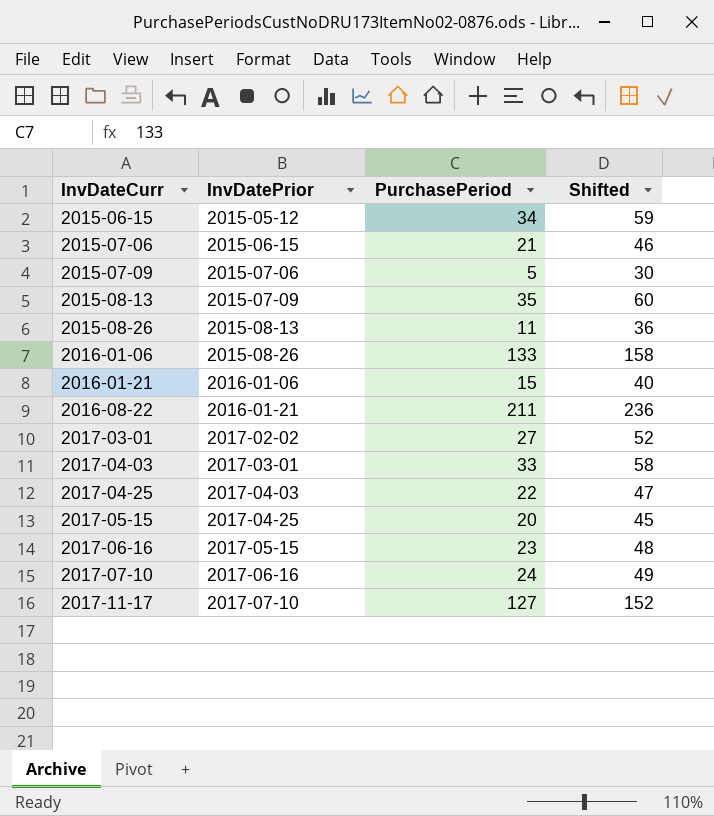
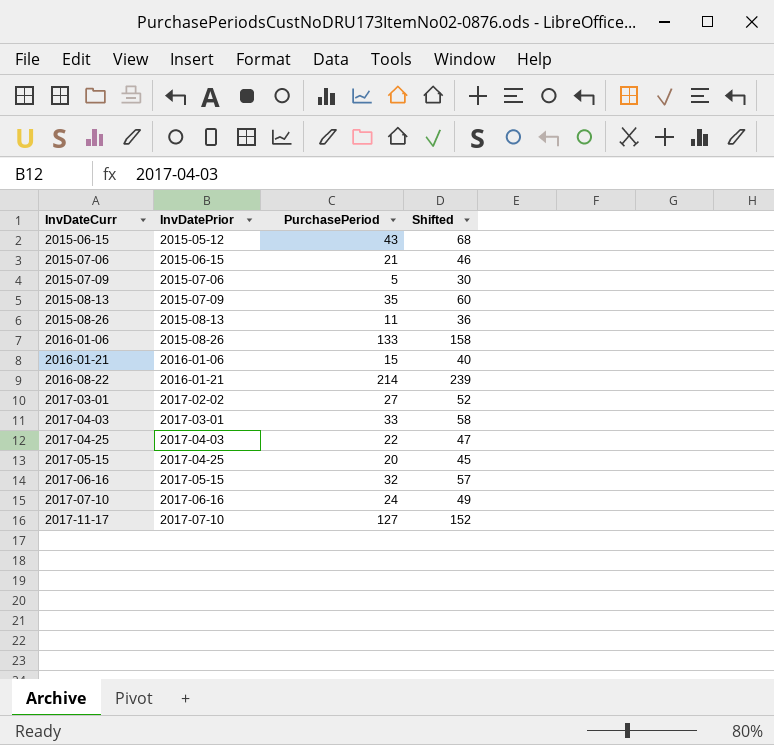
2015-06-15 | PurchasePeriod: 34 -> 43
2015-06-15 | Shifted: 59 -> 68
2016-08-22 | PurchasePeriod: 211 -> 214
2016-08-22 | Shifted: 236 -> 239
2017-06-16 | PurchasePeriod: 23 -> 32
2017-06-16 | Shifted: 48 -> 57

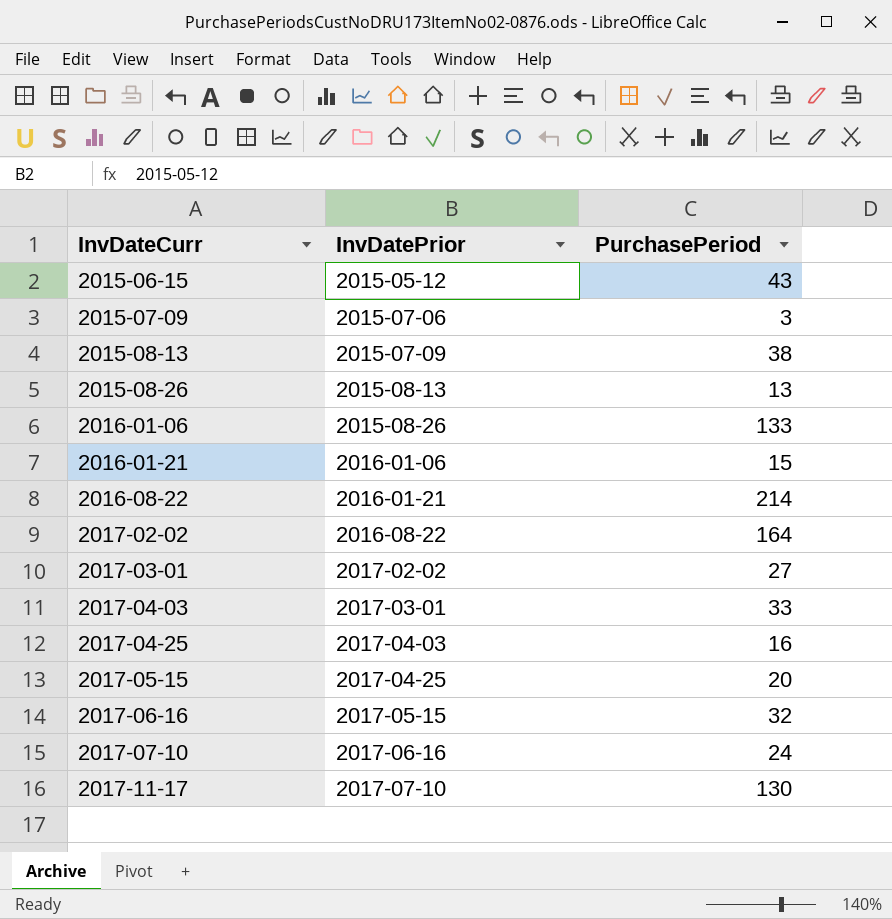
column Shifted | formula: [PurchasePeriod] + 25 -> none
row 2015-07-06: 2015-06-15 | 21 | 46 -> none
2015-07-09 | PurchasePeriod: 5 -> 3
2015-08-13 | PurchasePeriod: 35 -> 38
2015-08-26 | PurchasePeriod: 11 -> 13
row 2017-02-02: none -> 2016-08-22 | 164
2017-04-25 | PurchasePeriod: 22 -> 16
2017-11-17 | PurchasePeriod: 127 -> 130

